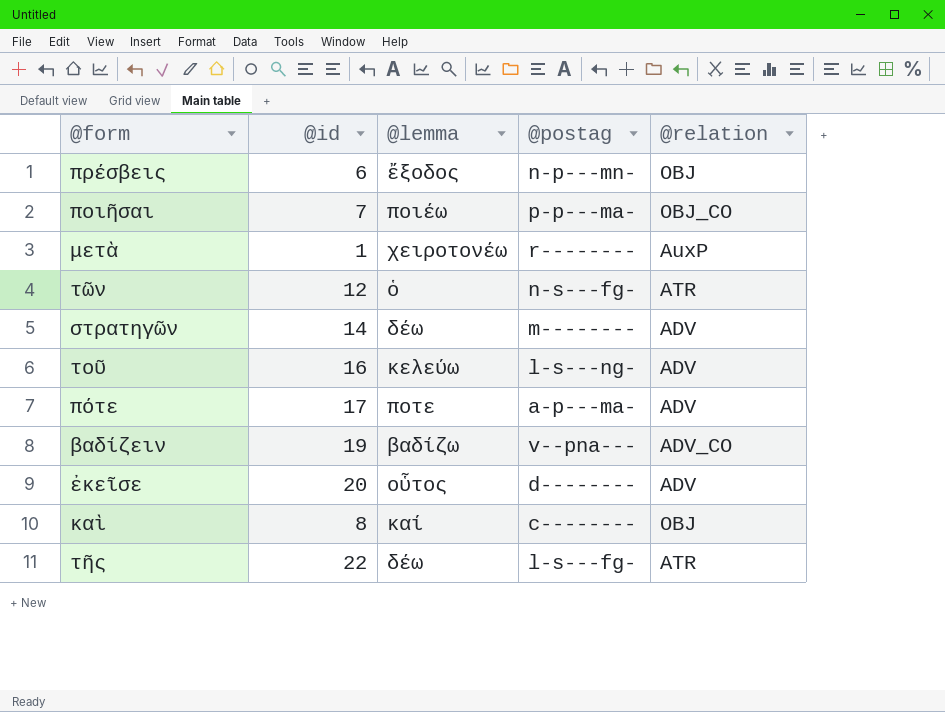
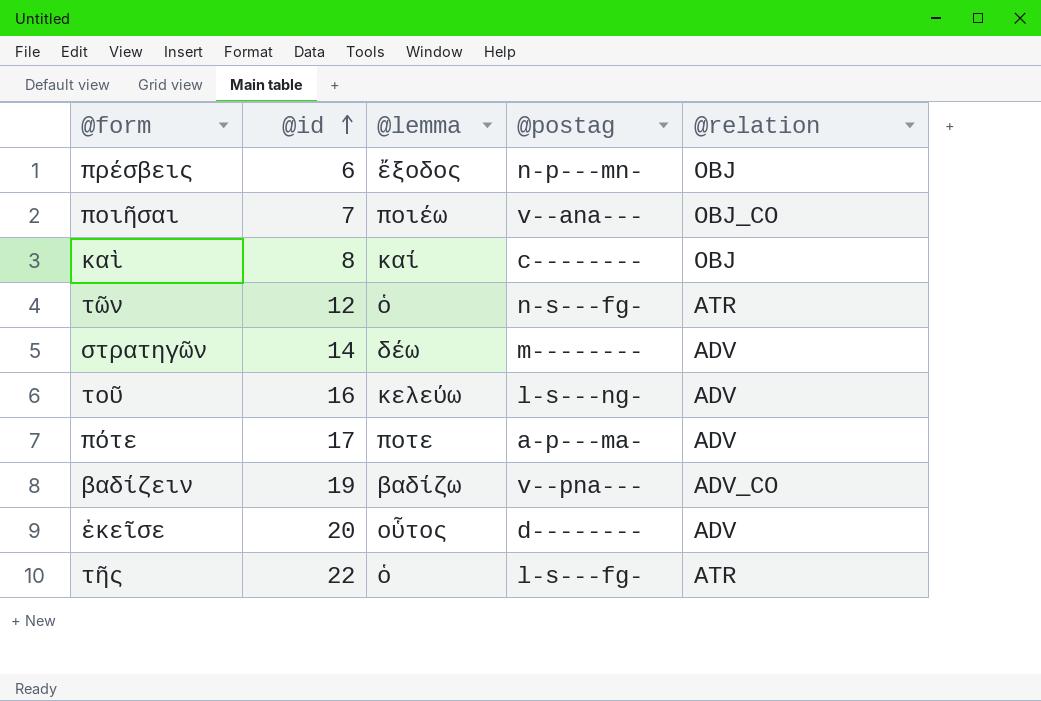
row order: none -> @id ascending
row μετὰ: 1 | χειροτονέω | r-------- | AuxP -> none
ποιῆσαι | @postag: p-p---ma- -> v--ana---
τῆς | @lemma: δέω -> ὁ

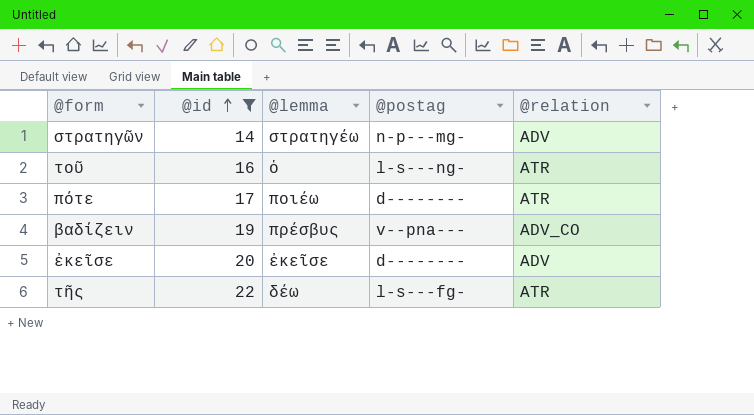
filter: none -> @id >= 14
στρατηγῶν | @lemma: δέω -> στρατηγέω
στρατηγῶν | @postag: m-------- -> n-p---mg-
τοῦ | @lemma: κελεύω -> ὁ
τοῦ | @relation: ADV -> ATR
πότε | @lemma: ποτε -> ποιέω
πότε | @postag: a-p---ma- -> d--------
πότε | @relation: ADV -> ATR
βαδίζειν | @lemma: βαδίζω -> πρέσβυς
ἐκεῖσε | @lemma: οὗτος -> ἐκεῖσε
τῆς | @lemma: ὁ -> δέω

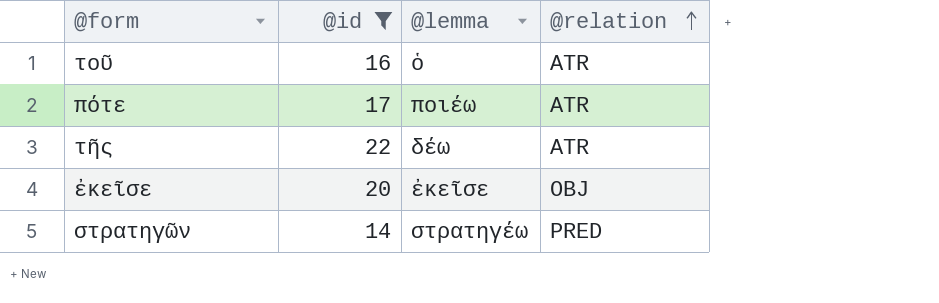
row order: @id ascending -> @relation ascending
column @postag | position: 4 -> none
row βαδίζειν: 19 | πρέσβυς | v--pna--- | ADV_CO -> none
ἐκεῖσε | @relation: ADV -> OBJ
στρατηγῶν | @relation: ADV -> PRED

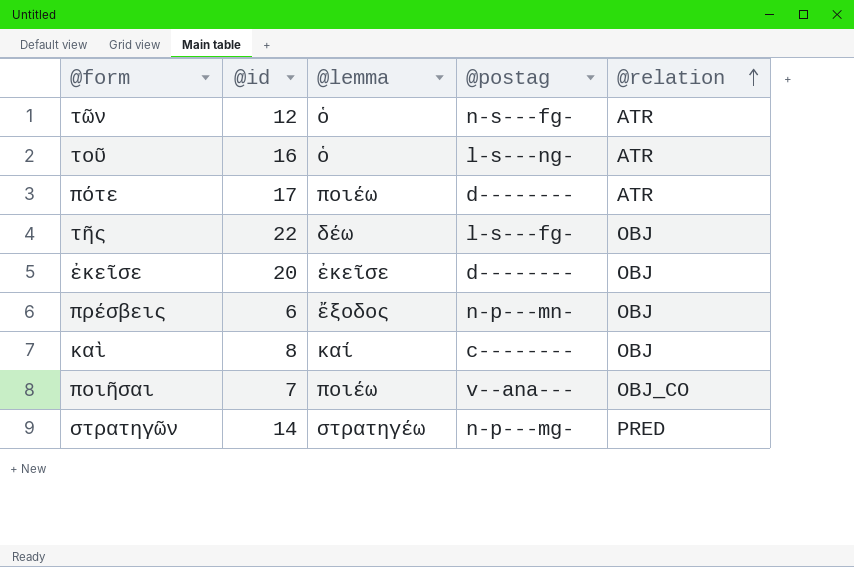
filter: @id >= 14 -> none
column @postag | position: none -> 4
τῆς | @relation: ATR -> OBJ

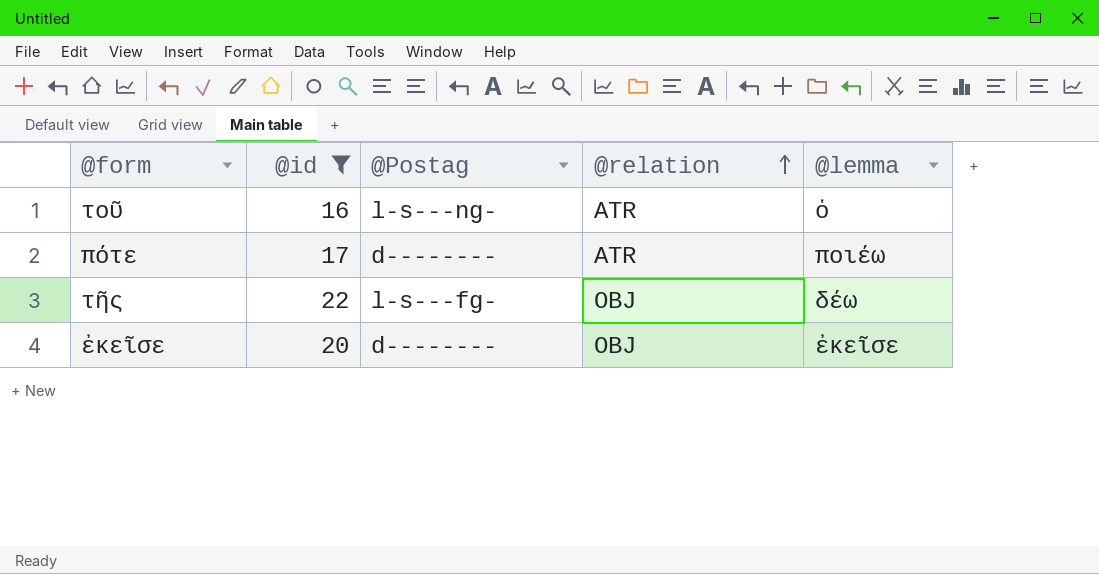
filter: none -> @id >= 16
column name: @postag -> @Postag
column @lemma | position: 3 -> 5

